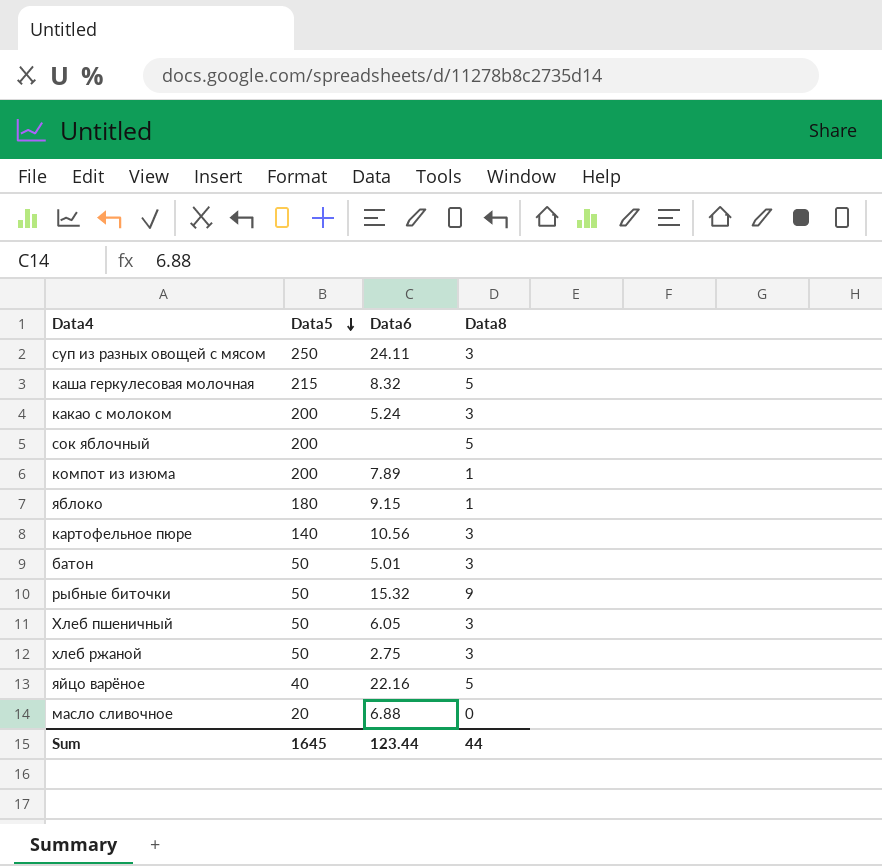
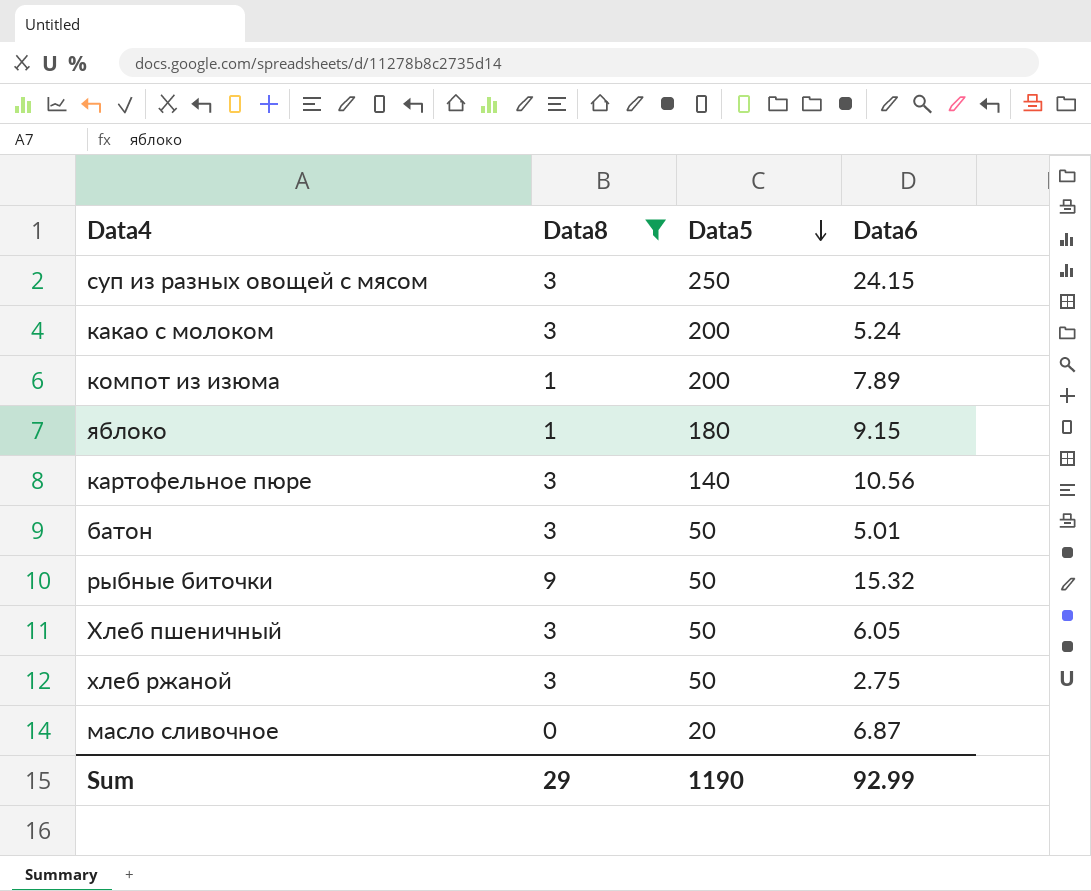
filter: none -> Data8 != 5
column Data8 | position: 4 -> 2
суп из разных овощей с мясом | Data6: 24.11 -> 24.15
масло сливочное | Data6: 6.88 -> 6.87
Sum | Data8: 44 -> 29
Sum | Data5: 1645 -> 1190
Sum | Data6: 123.44 -> 92.99

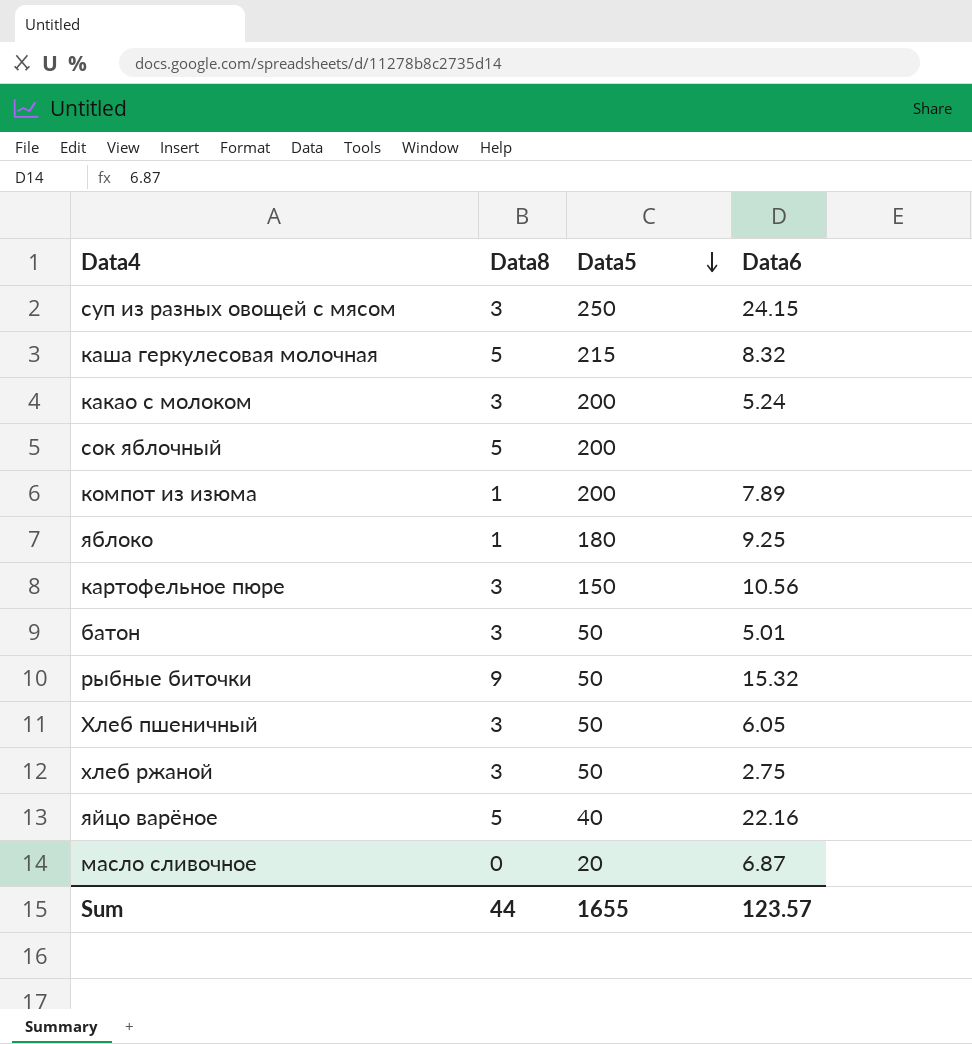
filter: Data8 != 5 -> none
яблоко | Data6: 9.15 -> 9.25
картофельное пюре | Data5: 140 -> 150
Sum | Data8: 29 -> 44
Sum | Data5: 1190 -> 1655
Sum | Data6: 92.99 -> 123.57

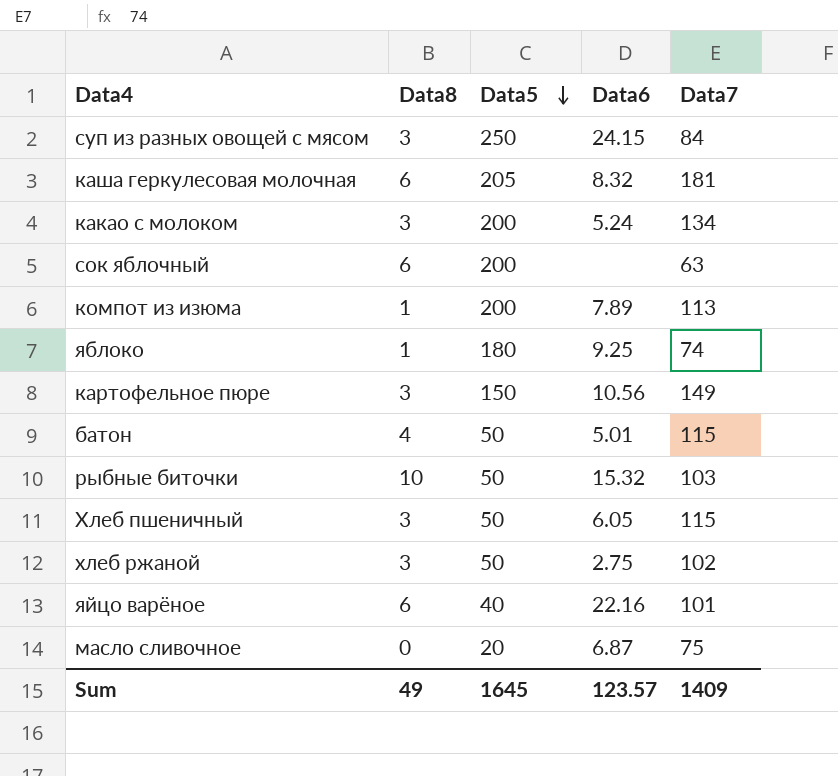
column Data7 | position: none -> 5
каша геркулесовая молочная | Data8: 5 -> 6
каша геркулесовая молочная | Data5: 215 -> 205
сок яблочный | Data8: 5 -> 6
батон | Data8: 3 -> 4
рыбные биточки | Data8: 9 -> 10
яйцо варёное | Data8: 5 -> 6
Sum | Data8: 44 -> 49
Sum | Data5: 1655 -> 1645

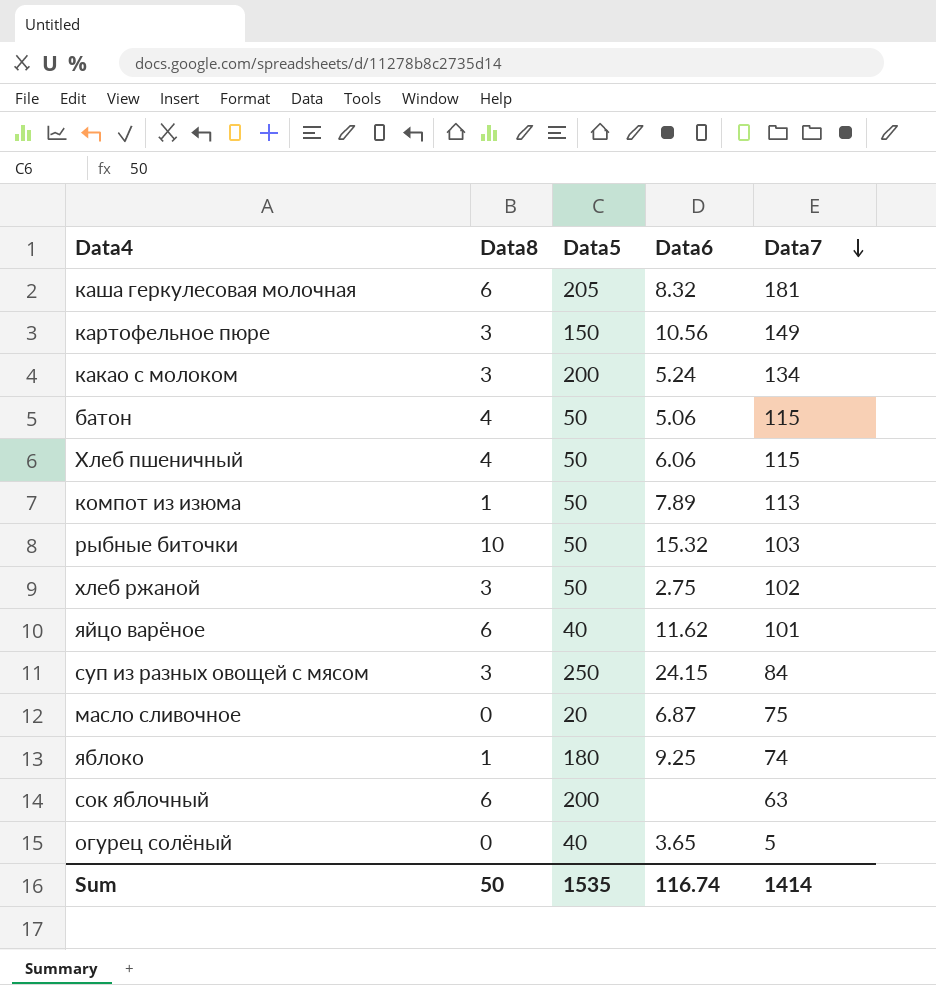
row order: Data5 descending -> Data7 descending
батон | Data6: 5.01 -> 5.06
Хлеб пшеничный | Data8: 3 -> 4
Хлеб пшеничный | Data6: 6.05 -> 6.06
компот из изюма | Data5: 200 -> 50
яйцо варёное | Data6: 22.16 -> 11.62
row огурец солёный: none -> 0 | 40 | 3.65 | 5
Sum | Data8: 49 -> 50
Sum | Data5: 1645 -> 1535
Sum | Data6: 123.57 -> 116.74
Sum | Data7: 1409 -> 1414

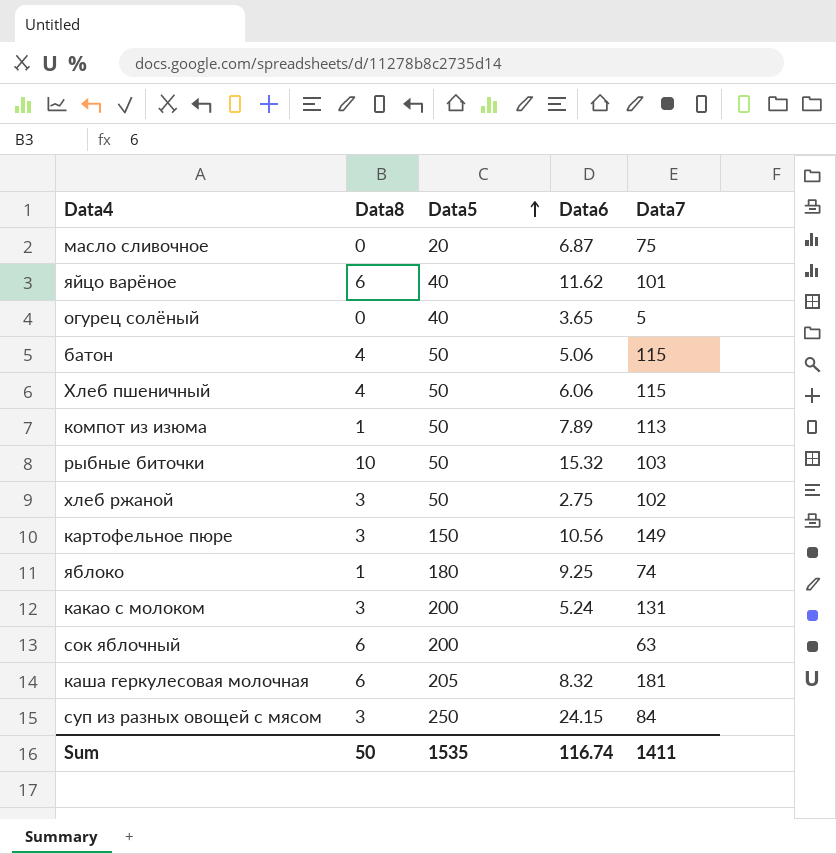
row order: Data7 descending -> Data5 ascending
какао с молоком | Data7: 134 -> 131
Sum | Data7: 1414 -> 1411

